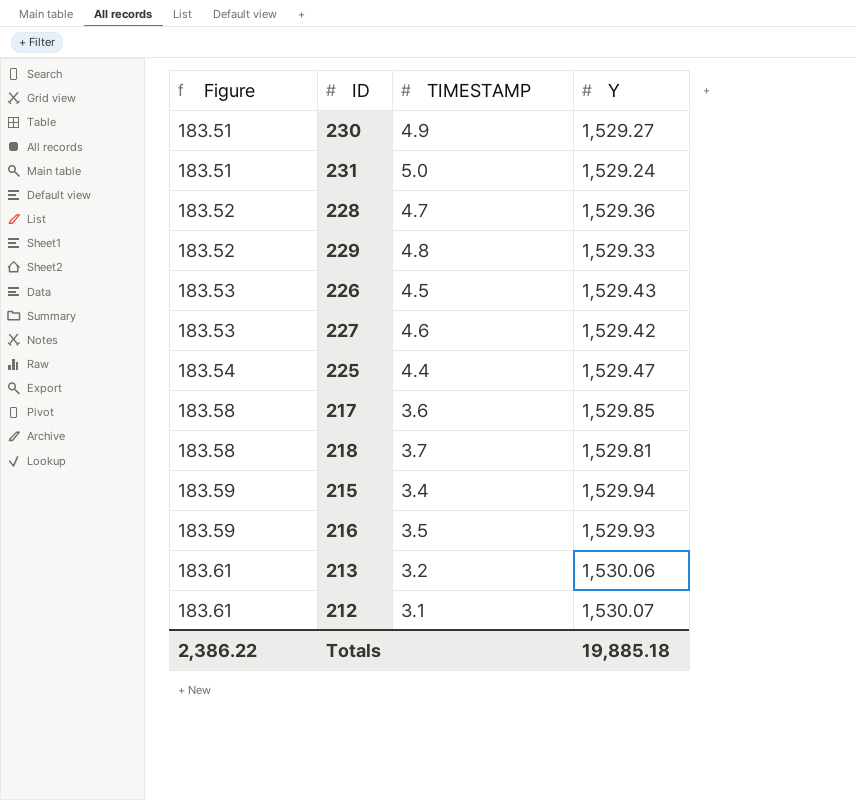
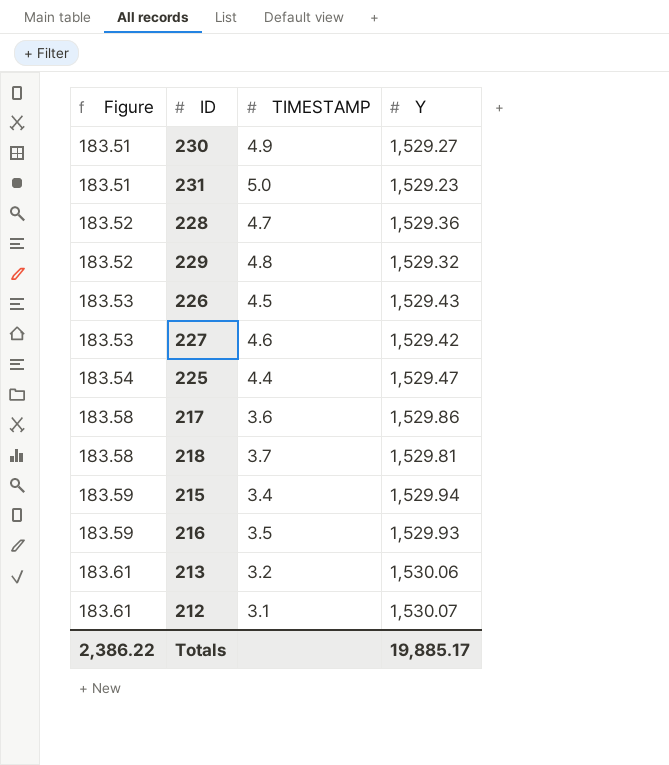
231 | Y: 1,529.24 -> 1,529.23
229 | Y: 1,529.33 -> 1,529.32
217 | Y: 1,529.85 -> 1,529.86
Totals | Y: 19,885.18 -> 19,885.17

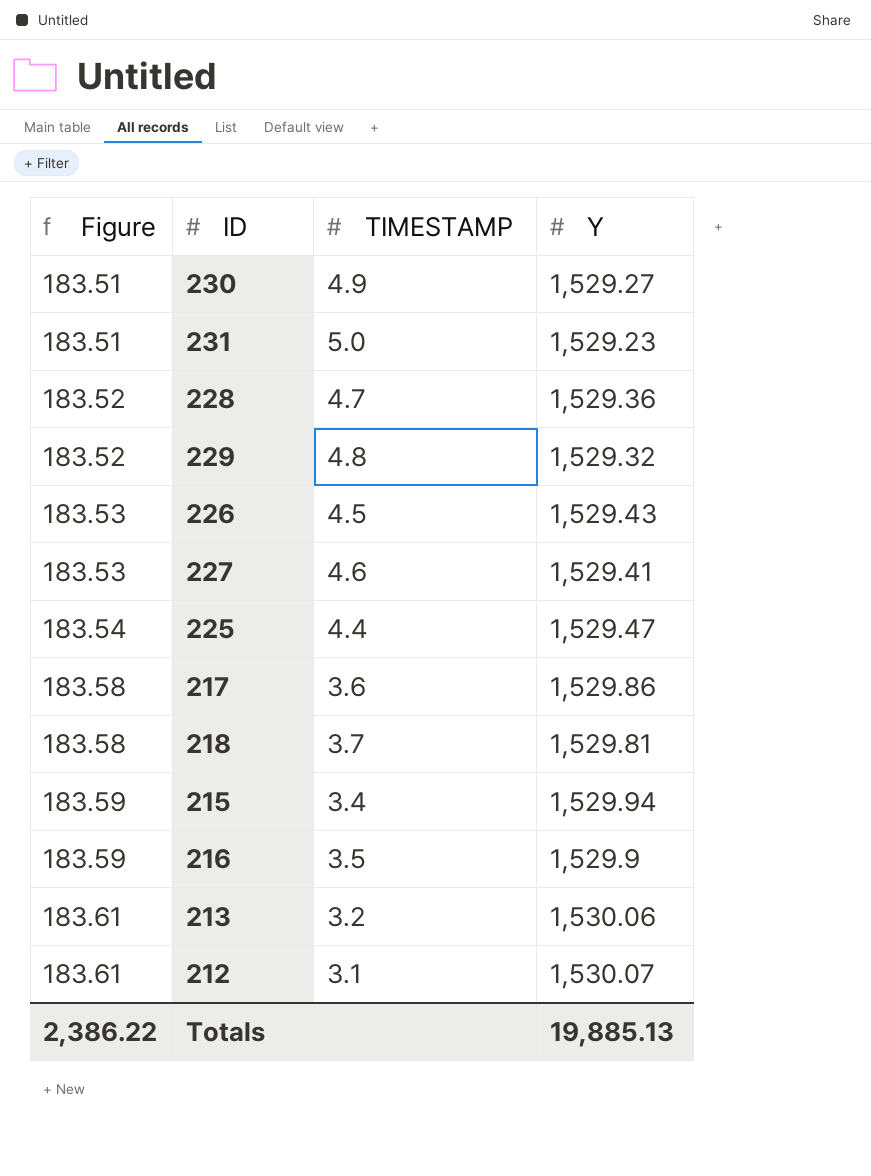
227 | Y: 1,529.42 -> 1,529.41
216 | Y: 1,529.93 -> 1,529.9
Totals | Y: 19,885.17 -> 19,885.13

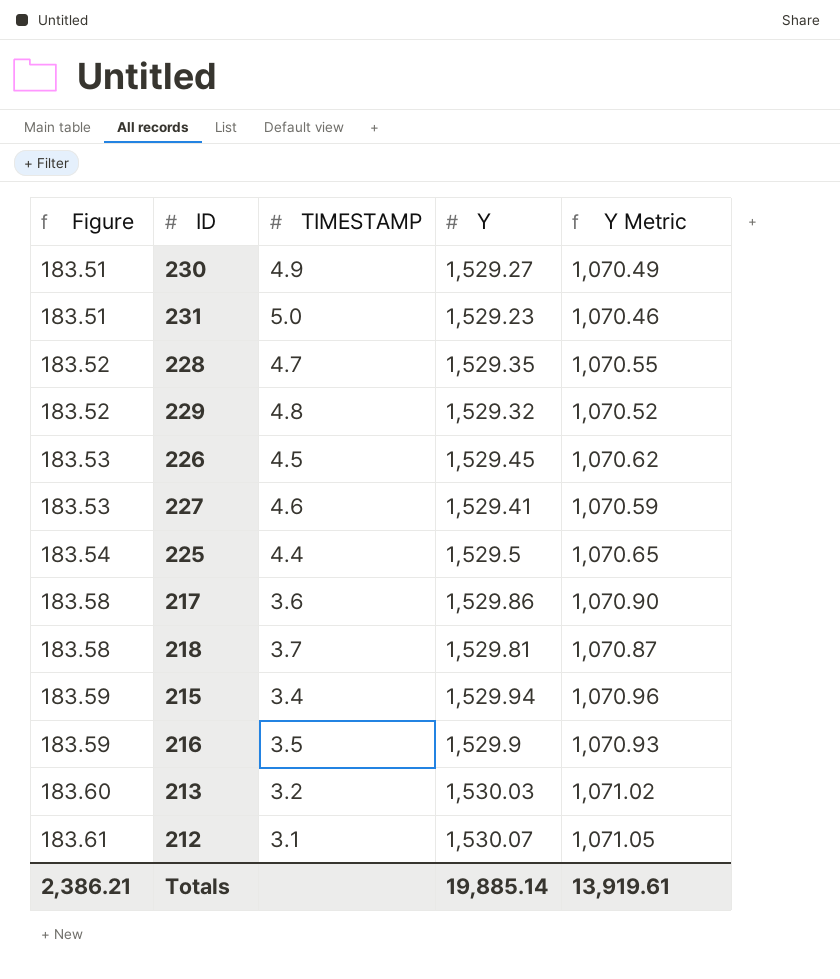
column Y Metric | formula: none -> [Y] * 0.7
228 | Y: 1,529.36 -> 1,529.35
226 | Y: 1,529.43 -> 1,529.45
225 | Y: 1,529.47 -> 1,529.5
213 | Figure: 183.61 -> 183.60
213 | Y: 1,530.06 -> 1,530.03
Totals | Figure: 2,386.22 -> 2,386.21
Totals | Y: 19,885.13 -> 19,885.14

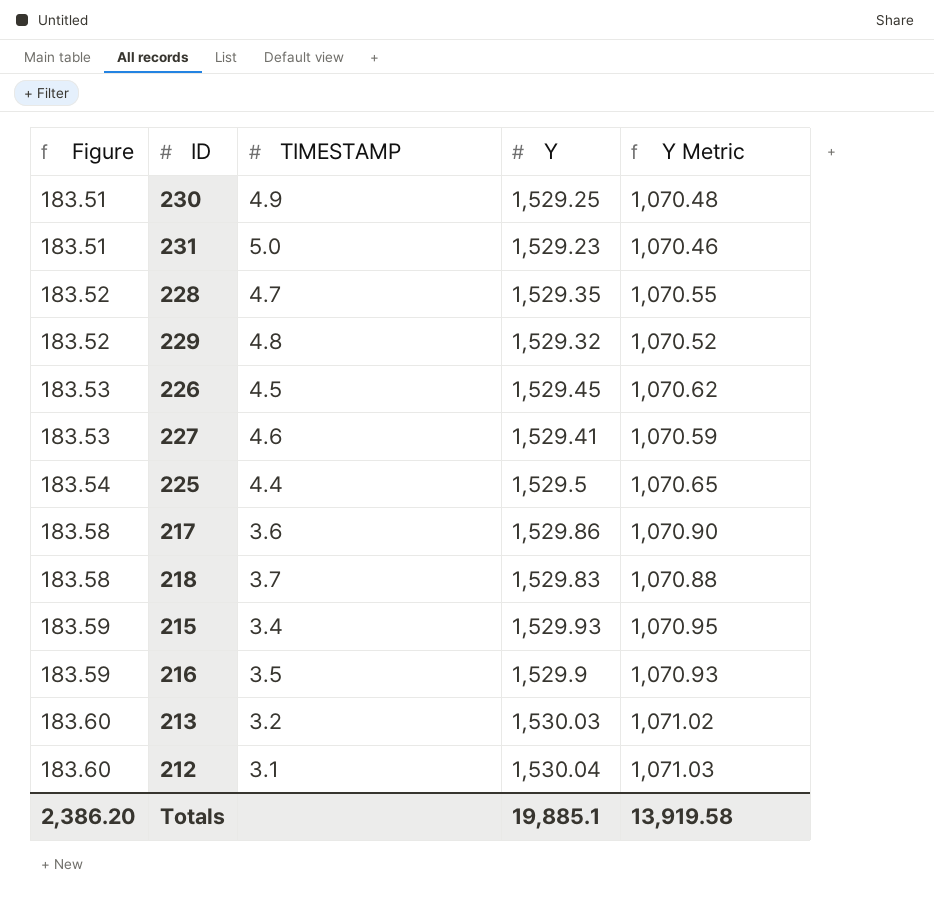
230 | Y: 1,529.27 -> 1,529.25
230 | Y Metric: 1,070.49 -> 1,070.48
218 | Y: 1,529.81 -> 1,529.83
218 | Y Metric: 1,070.87 -> 1,070.88
215 | Y: 1,529.94 -> 1,529.93
215 | Y Metric: 1,070.96 -> 1,070.95
212 | Figure: 183.61 -> 183.60
212 | Y: 1,530.07 -> 1,530.04
212 | Y Metric: 1,071.05 -> 1,071.03
Totals | Figure: 2,386.21 -> 2,386.20
Totals | Y: 19,885.14 -> 19,885.1
Totals | Y Metric: 13,919.61 -> 13,919.58

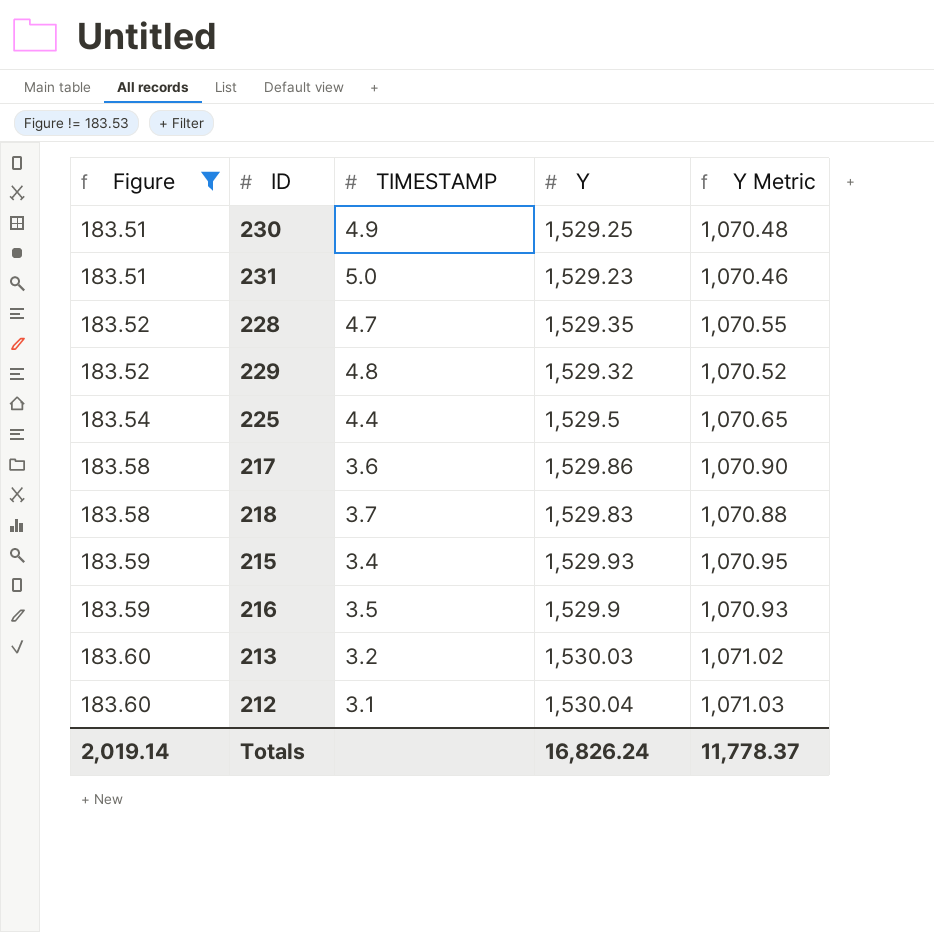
filter: none -> Figure != 183.53
Totals | Figure: 2,386.20 -> 2,019.14
Totals | Y: 19,885.1 -> 16,826.24
Totals | Y Metric: 13,919.58 -> 11,778.37

